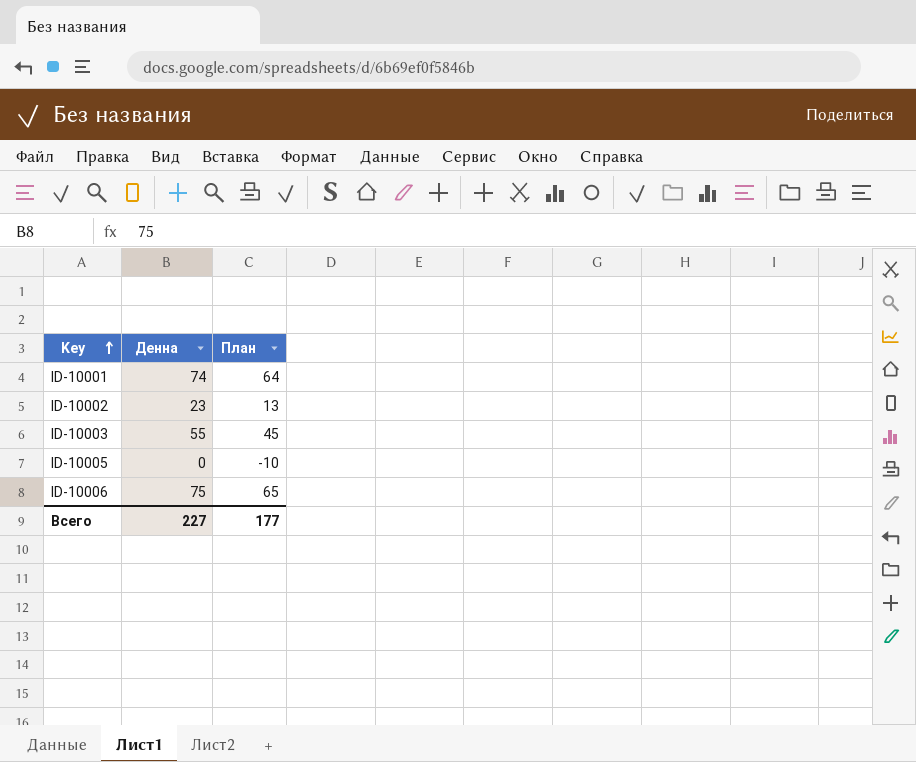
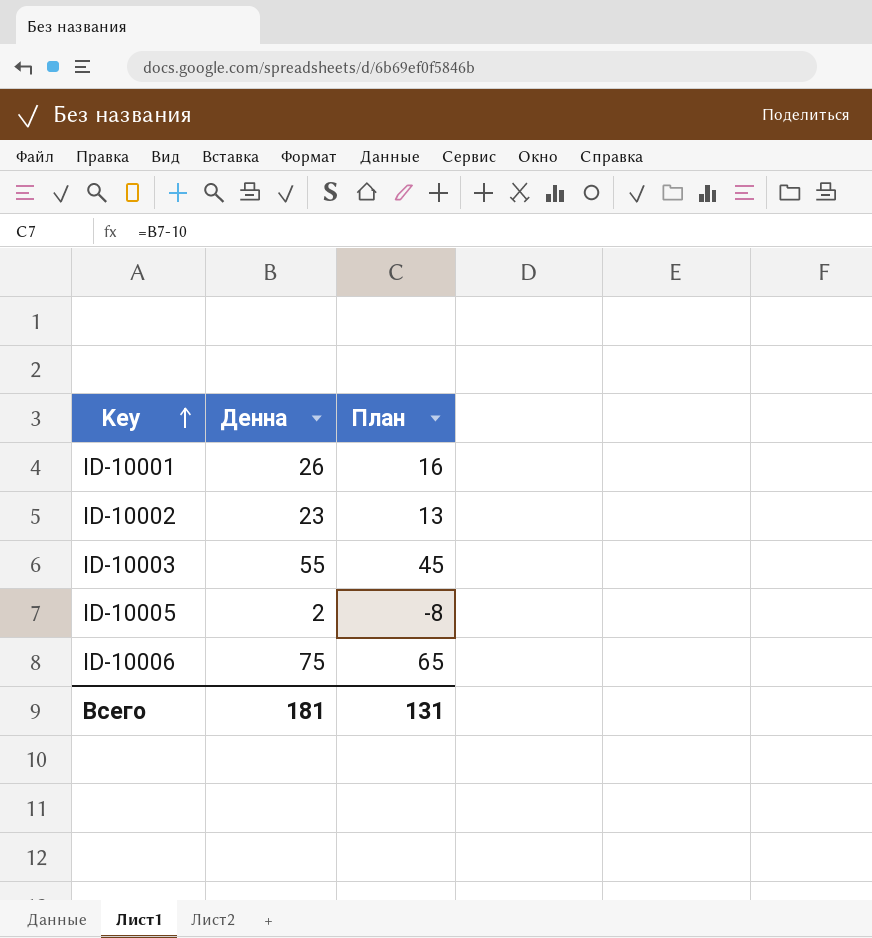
ID-10001 | Денна: 74 -> 26
ID-10001 | План: 64 -> 16
ID-10005 | Денна: 0 -> 2
ID-10005 | План: -10 -> -8
Всего | Денна: 227 -> 181
Всего | План: 177 -> 131

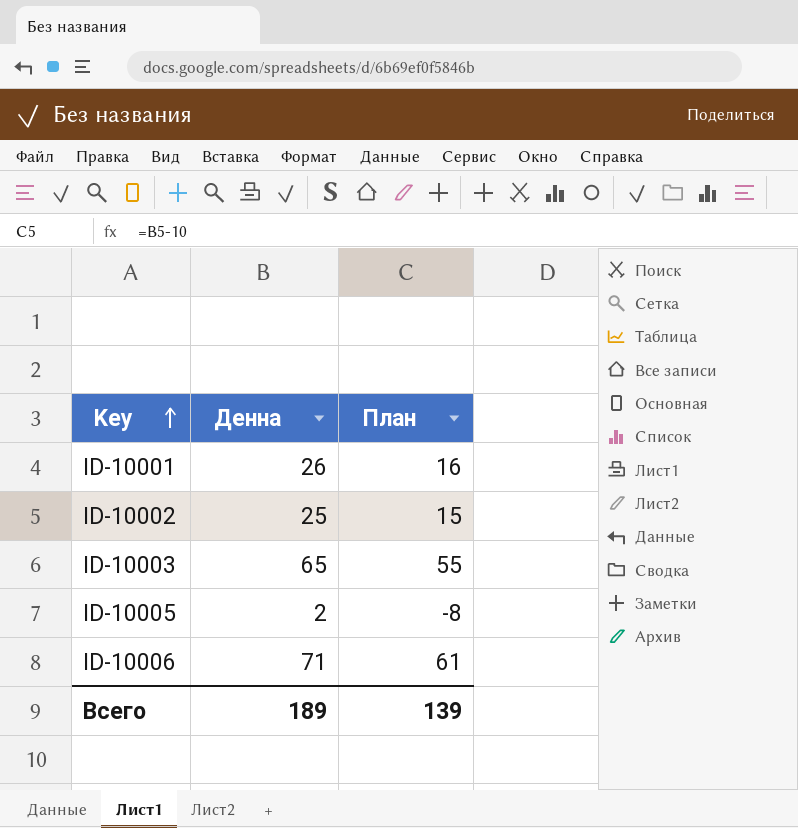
ID-10002 | Денна: 23 -> 25
ID-10002 | План: 13 -> 15
ID-10003 | Денна: 55 -> 65
ID-10003 | План: 45 -> 55
ID-10006 | Денна: 75 -> 71
ID-10006 | План: 65 -> 61
Всего | Денна: 181 -> 189
Всего | План: 131 -> 139

